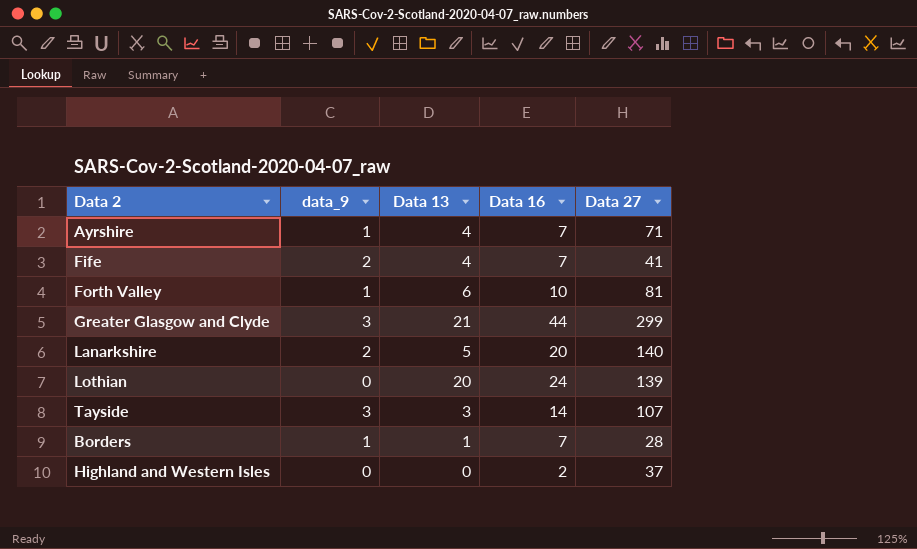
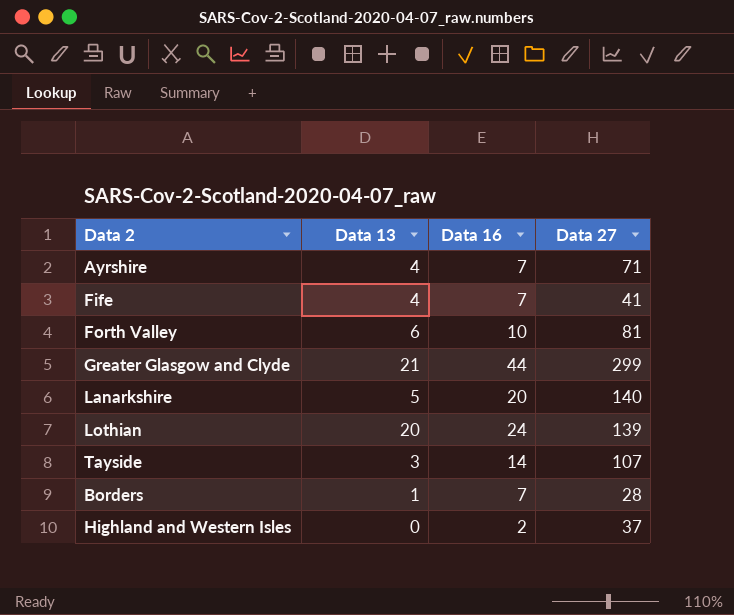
column data_9 | position: 2 -> none

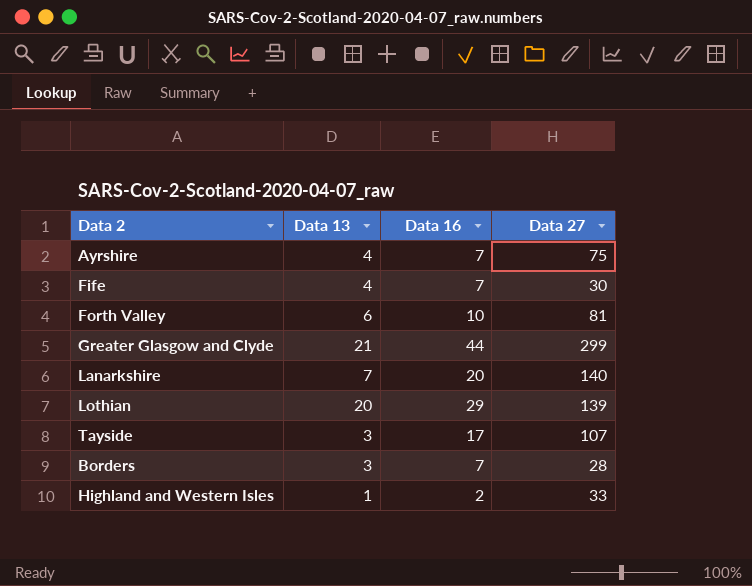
Ayrshire | Data 27: 71 -> 75
Fife | Data 27: 41 -> 30
Lanarkshire | Data 13: 5 -> 7
Lothian | Data 16: 24 -> 29
Tayside | Data 16: 14 -> 17
Borders | Data 13: 1 -> 3
Highland and Western Isles | Data 13: 0 -> 1
Highland and Western Isles | Data 27: 37 -> 33

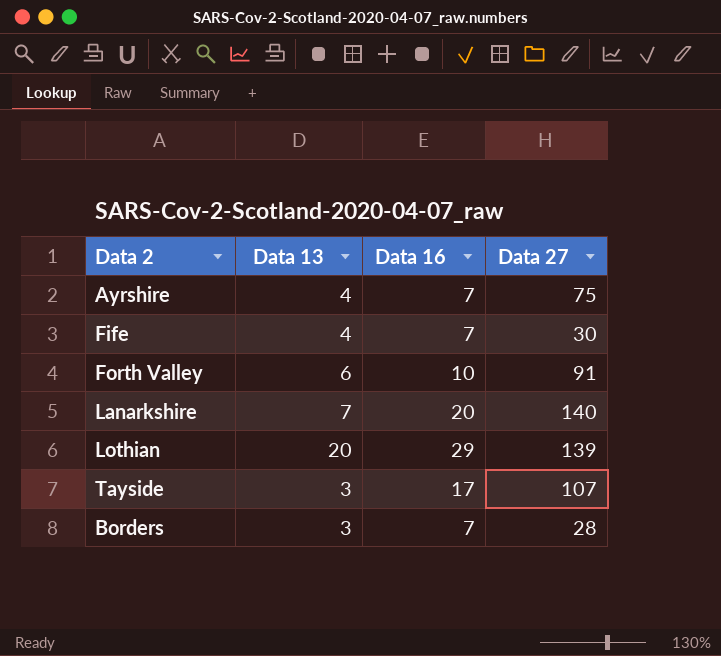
row Greater Glasgow and Clyde: 21 | 44 | 299 -> none
row Highland and Western Isles: 1 | 2 | 33 -> none
Forth Valley | Data 27: 81 -> 91

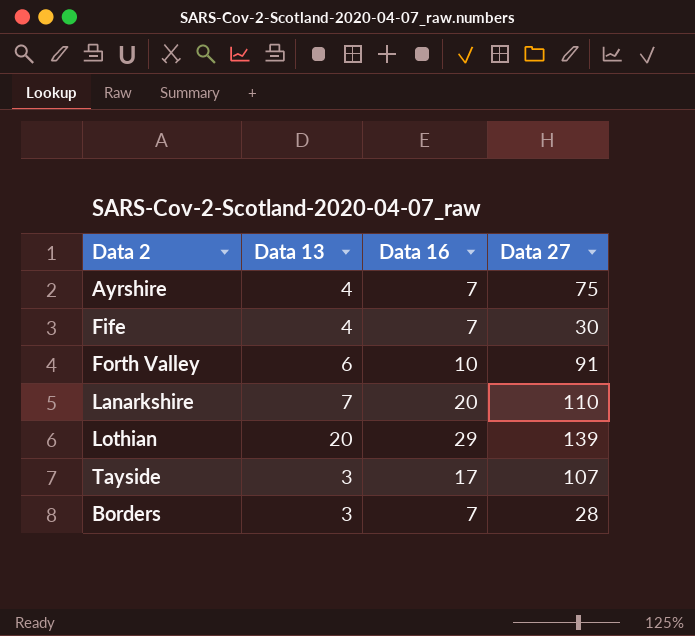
Lanarkshire | Data 27: 140 -> 110

